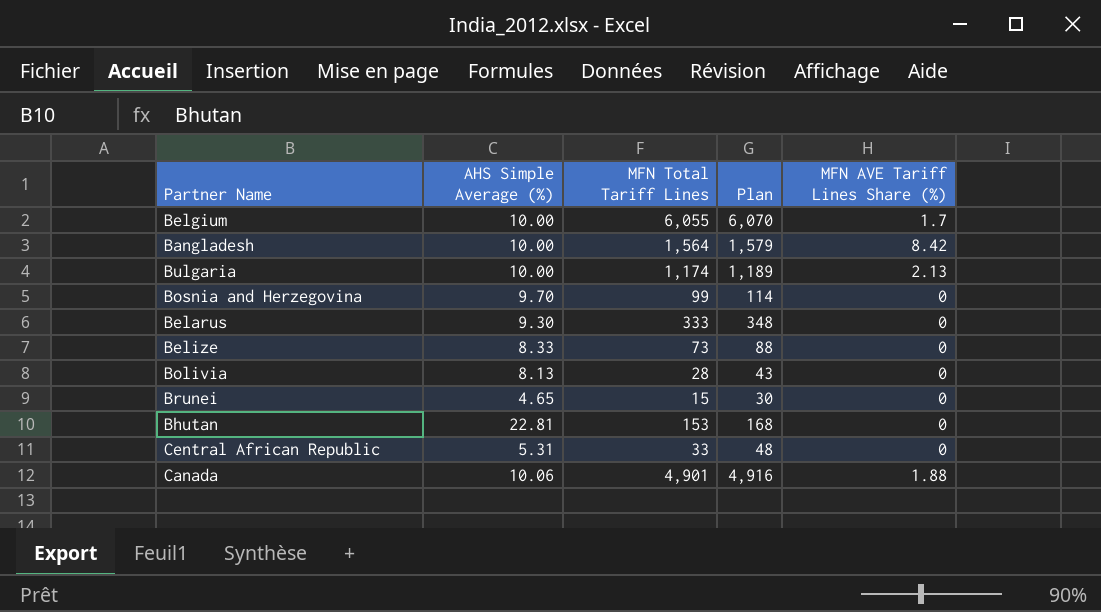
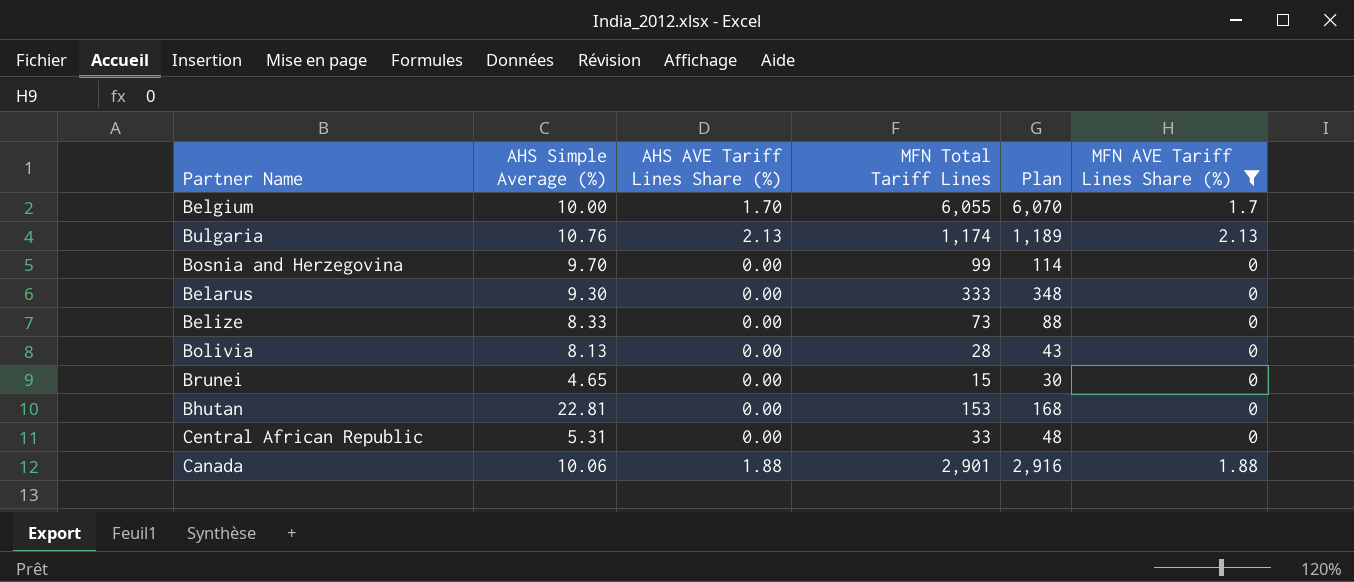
filter: none -> MFN AVE Tariff Lines Share (%) != 8.42
column AHS AVE Tariff Lines Share (%) | position: none -> 3
Bulgaria | AHS Simple Average (%): 10.00 -> 10.76
Canada | MFN Total Tariff Lines: 4,901 -> 2,901
Canada | Plan: 4,916 -> 2,916

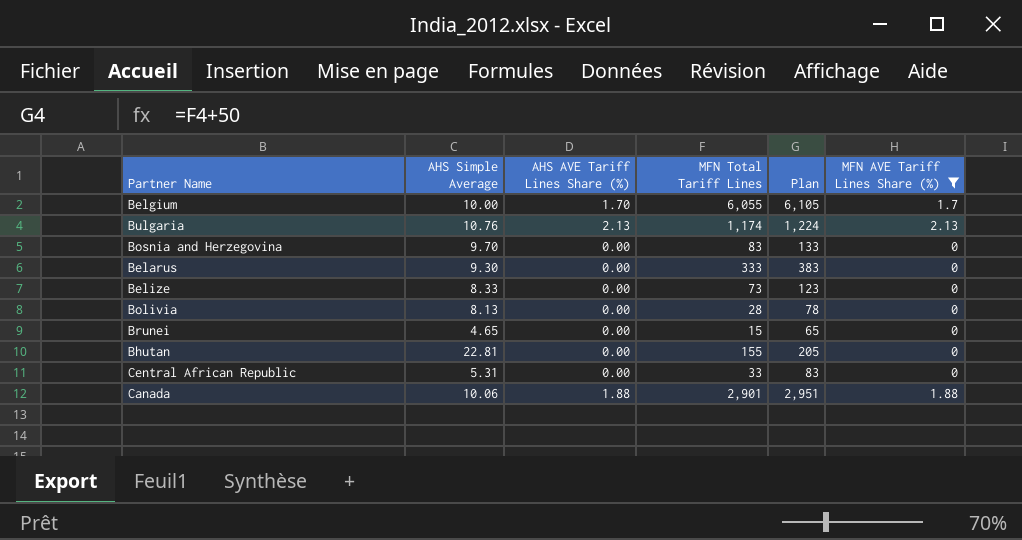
column name: AHS Simple Average (%) -> AHS Simple Average
column Plan | formula: [MFN Total Tariff Lines] + 15 -> [MFN Total Tariff Lines] + 50
Bosnia and Herzegovina | MFN Total Tariff Lines: 99 -> 83
Bhutan | MFN Total Tariff Lines: 153 -> 155

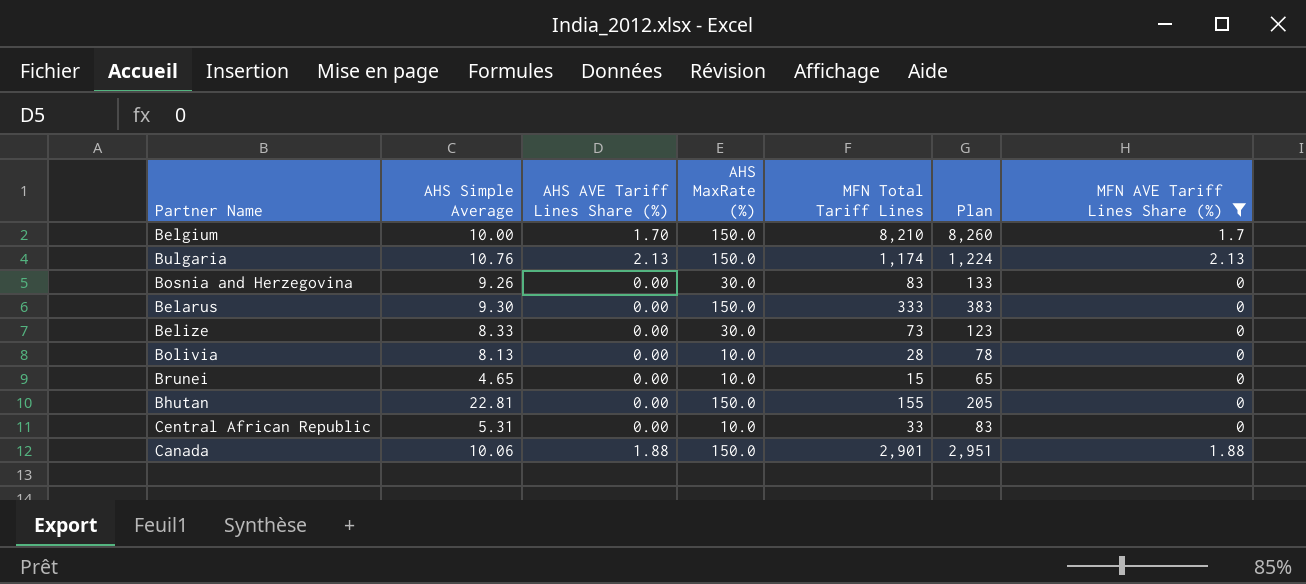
column AHS MaxRate (%) | position: none -> 4
Belgium | MFN Total Tariff Lines: 6,055 -> 8,210
Belgium | Plan: 6,105 -> 8,260
Bosnia and Herzegovina | AHS Simple Average: 9.70 -> 9.26

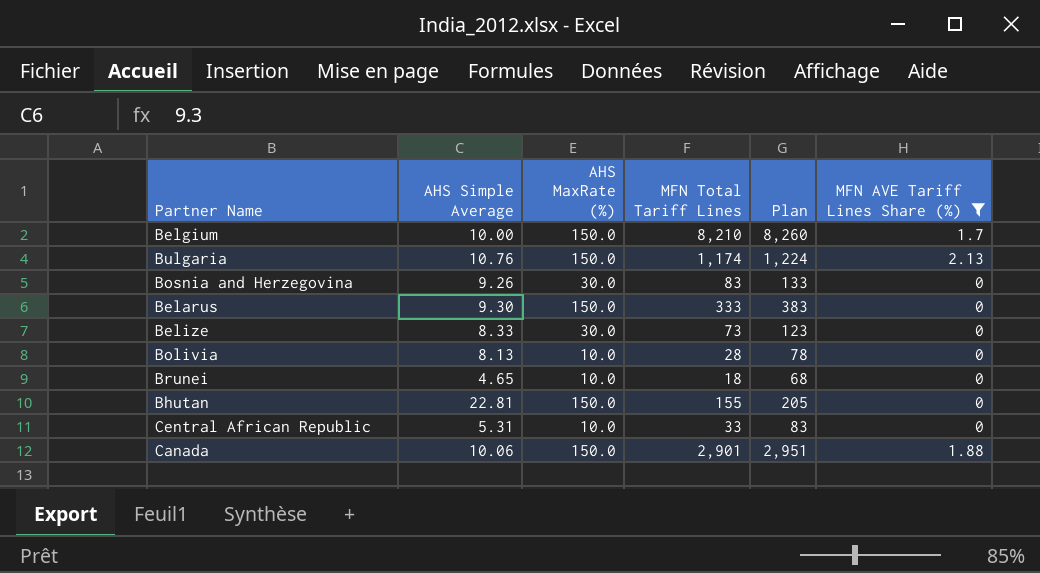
column AHS AVE Tariff Lines Share (%) | position: 3 -> none
Brunei | MFN Total Tariff Lines: 15 -> 18
Brunei | Plan: 65 -> 68

